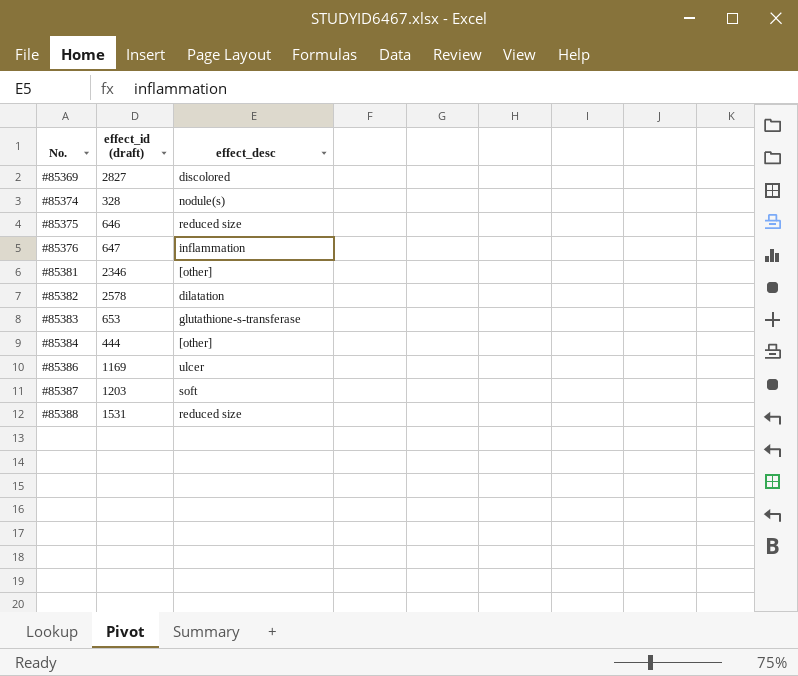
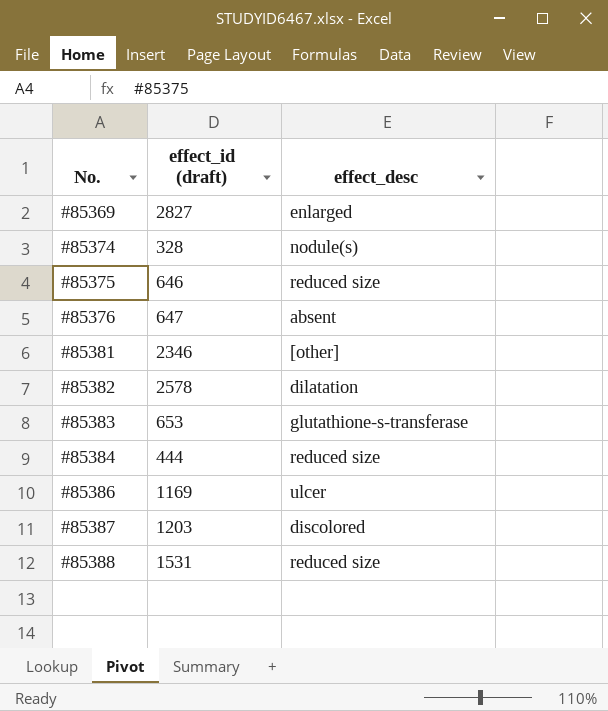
#85369 | effect_desc: discolored -> enlarged
#85376 | effect_desc: inflammation -> absent
#85384 | effect_desc: [other] -> reduced size
#85387 | effect_desc: soft -> discolored

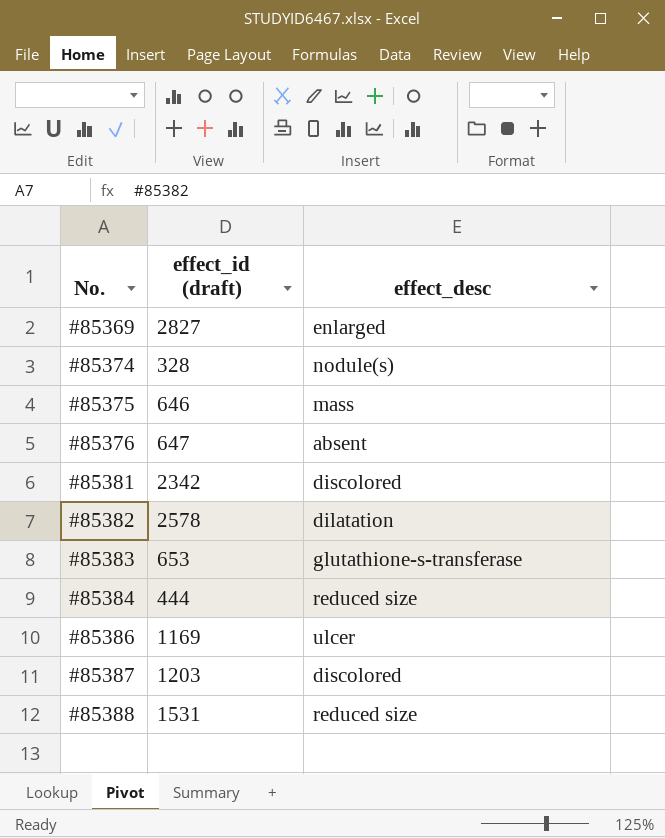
#85375 | effect_desc: reduced size -> mass
#85381 | effect_id (draft): 2346 -> 2342
#85381 | effect_desc: [other] -> discolored

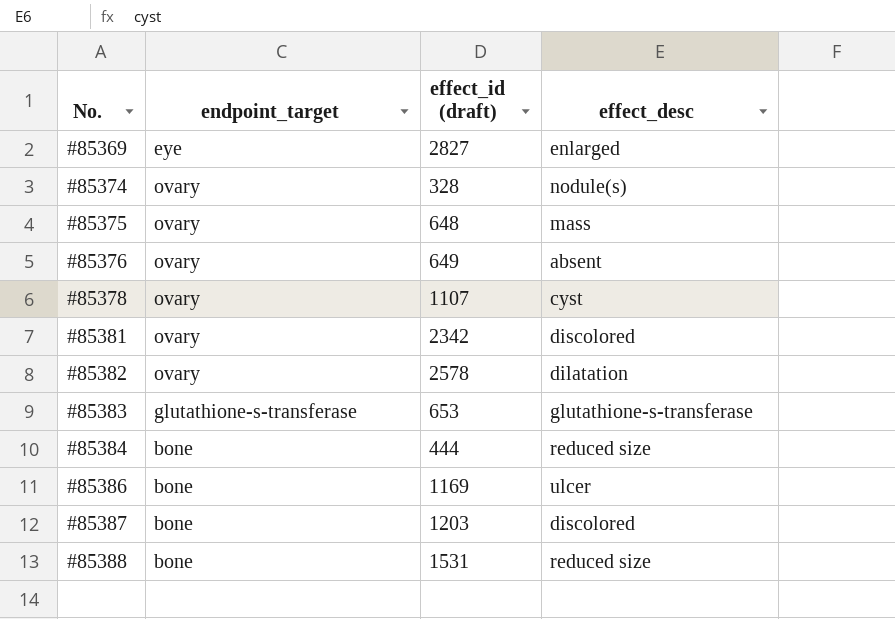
column endpoint_target | position: none -> 2
#85375 | effect_id (draft): 646 -> 648
#85376 | effect_id (draft): 647 -> 649
row #85378: none -> ovary | 1107 | cyst

